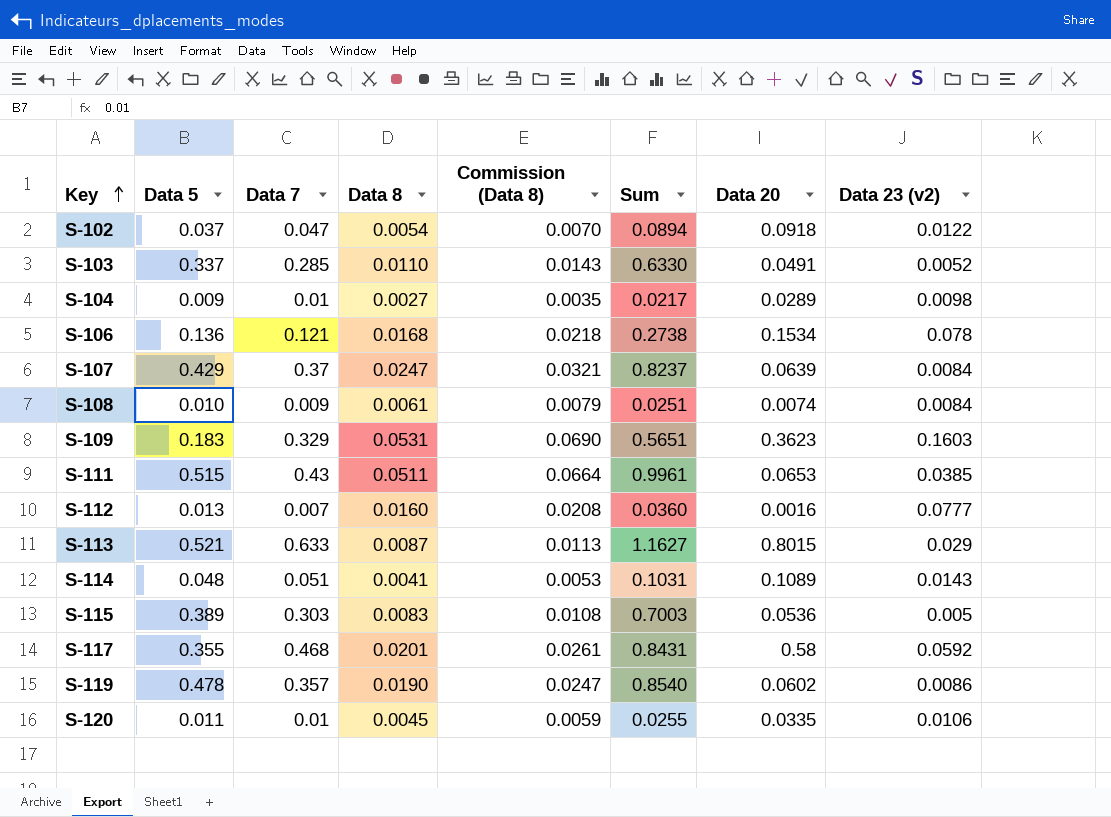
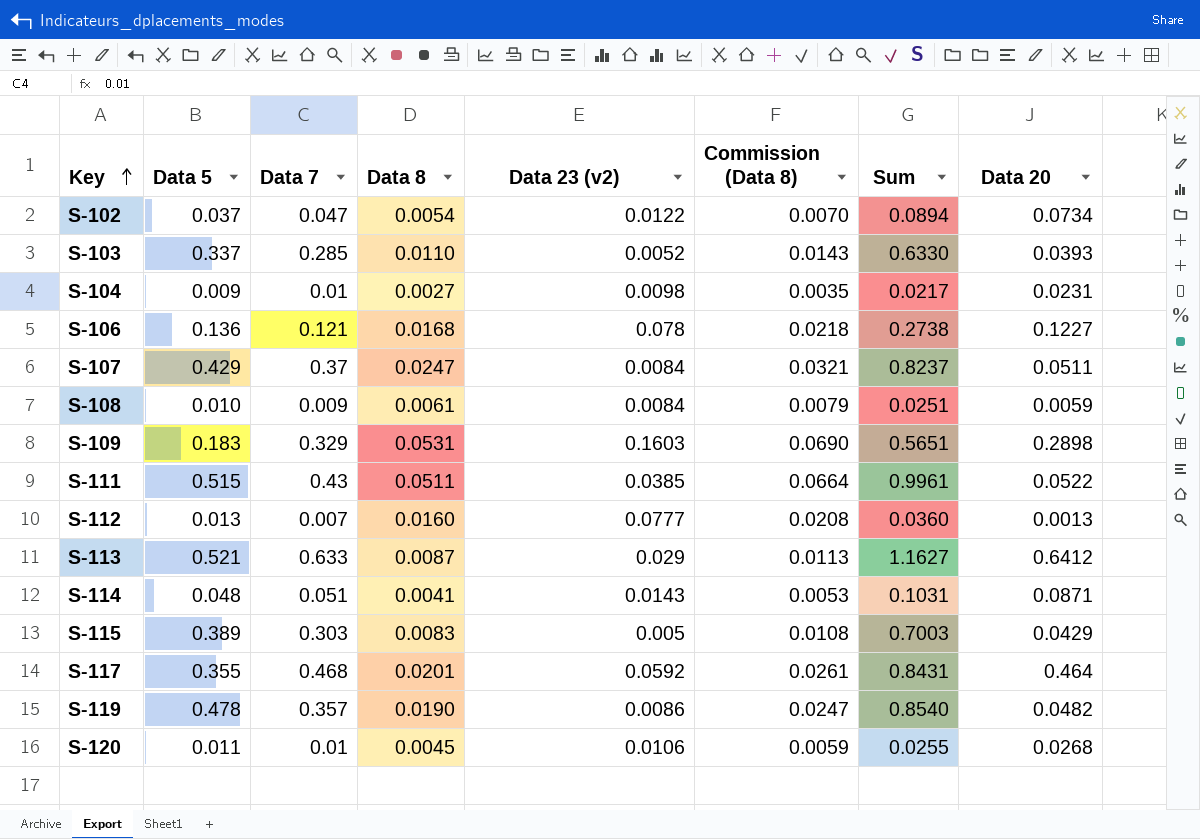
column Data 23 (v2) | position: 8 -> 5
S-102 | Data 20: 0.0918 -> 0.0734
S-103 | Data 20: 0.0491 -> 0.0393
S-104 | Data 20: 0.0289 -> 0.0231
S-106 | Data 20: 0.1534 -> 0.1227
S-107 | Data 20: 0.0639 -> 0.0511
S-108 | Data 20: 0.0074 -> 0.0059
S-109 | Data 20: 0.3623 -> 0.2898
S-111 | Data 20: 0.0653 -> 0.0522
S-112 | Data 20: 0.0016 -> 0.0013
S-113 | Data 20: 0.8015 -> 0.6412
S-114 | Data 20: 0.1089 -> 0.0871
S-115 | Data 20: 0.0536 -> 0.0429
S-117 | Data 20: 0.58 -> 0.464
S-119 | Data 20: 0.0602 -> 0.0482
S-120 | Data 20: 0.0335 -> 0.0268

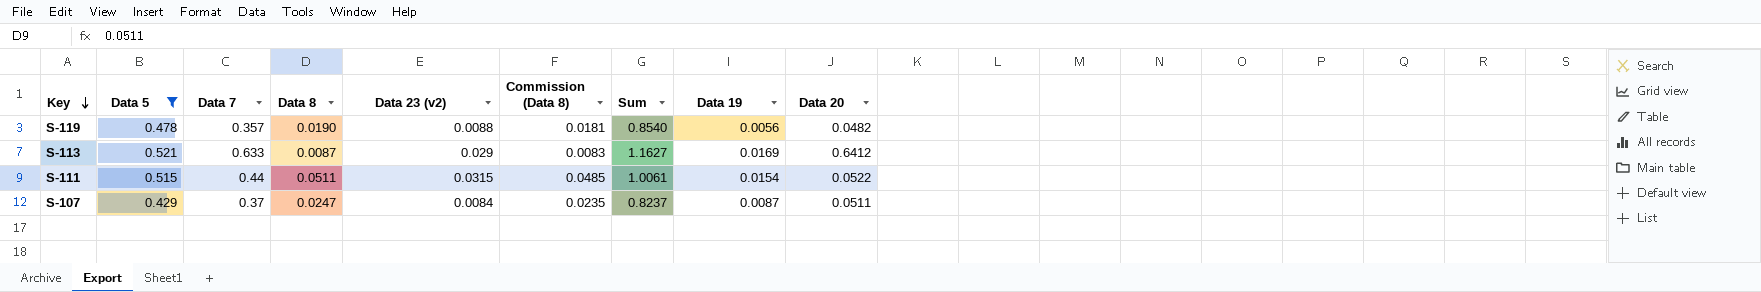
filter: none -> Data 5 >= 0.429
row order: Key ascending -> Key descending
column Commission (Data 8) | formula: [Data 8] * 1.3 -> [Data 8] * 0.95
column Data 19 | position: none -> 8
S-119 | Data 23 (v2): 0.0086 -> 0.0088
S-111 | Data 7: 0.43 -> 0.44
S-111 | Data 23 (v2): 0.0385 -> 0.0315
S-111 | Sum: 0.9961 -> 1.0061

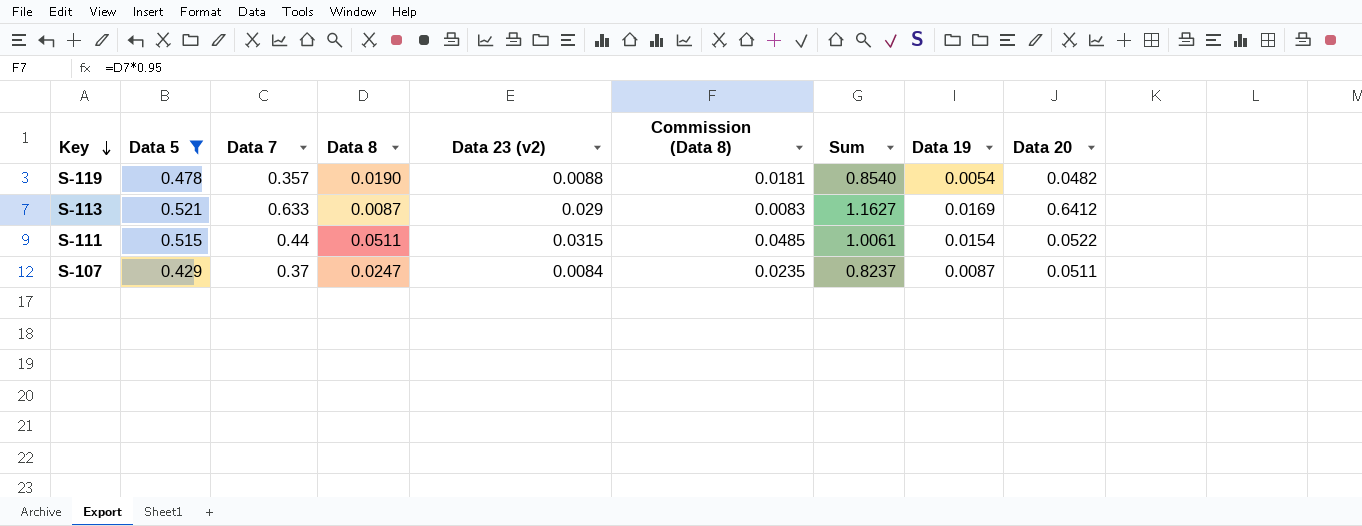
S-119 | Data 19: 0.0056 -> 0.0054

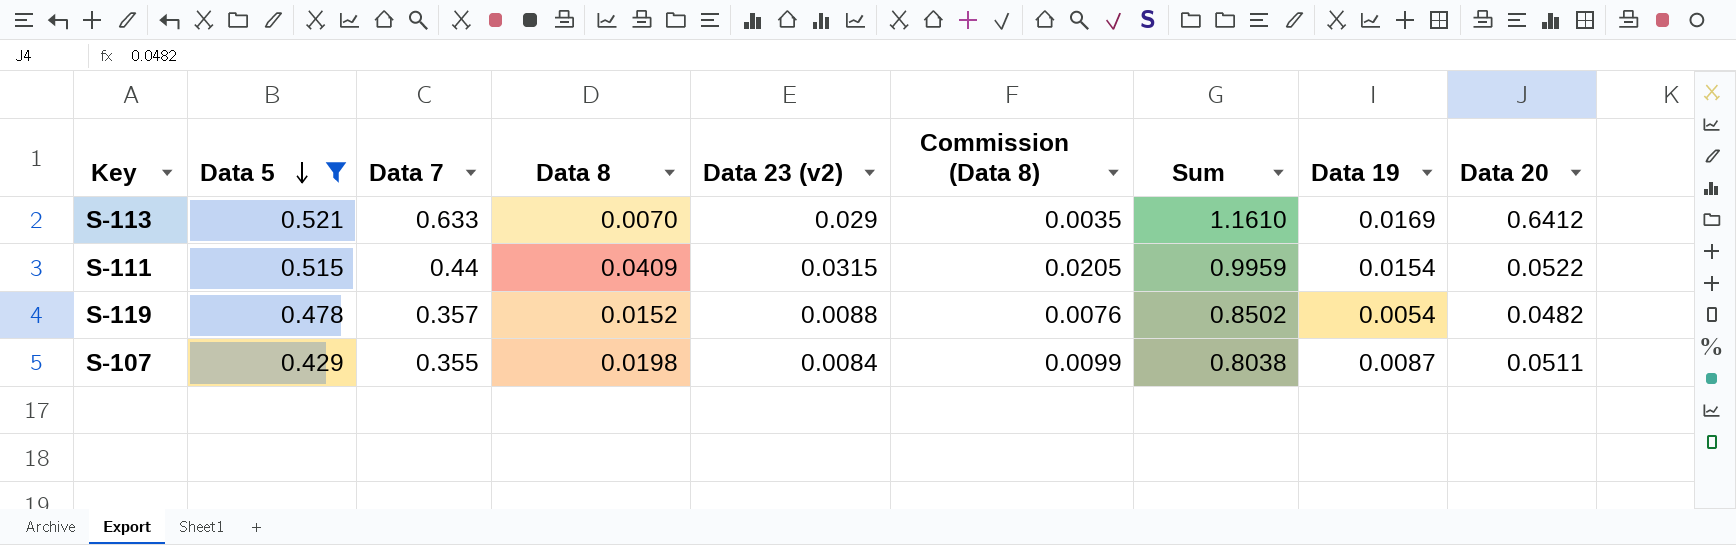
row order: Key descending -> Data 5 descending
column Commission (Data 8) | formula: [Data 8] * 0.95 -> [Data 8] * 0.5
S-113 | Data 8: 0.0087 -> 0.0070
S-113 | Sum: 1.1627 -> 1.1610
S-111 | Data 8: 0.0511 -> 0.0409
S-111 | Sum: 1.0061 -> 0.9959
S-119 | Data 8: 0.0190 -> 0.0152
S-119 | Sum: 0.8540 -> 0.8502
S-107 | Data 7: 0.37 -> 0.355
S-107 | Data 8: 0.0247 -> 0.0198
S-107 | Sum: 0.8237 -> 0.8038

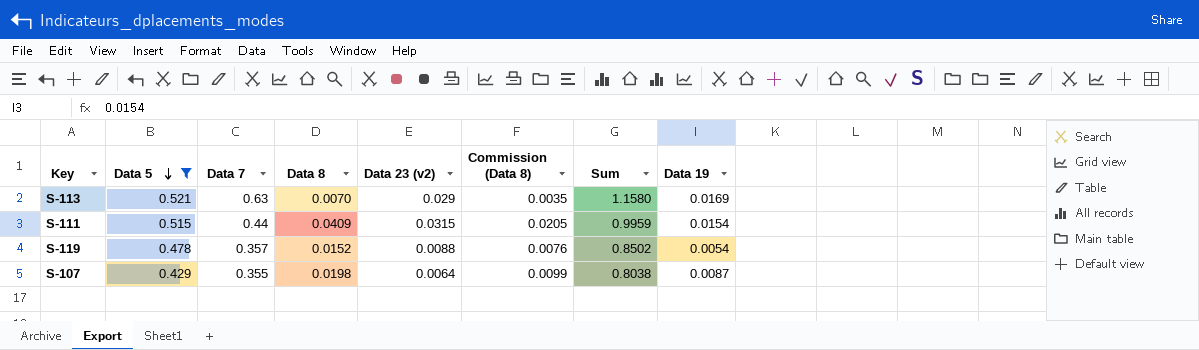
column Data 20 | position: 9 -> none
S-113 | Data 7: 0.633 -> 0.63
S-113 | Sum: 1.1610 -> 1.1580
S-107 | Data 23 (v2): 0.0084 -> 0.0064

